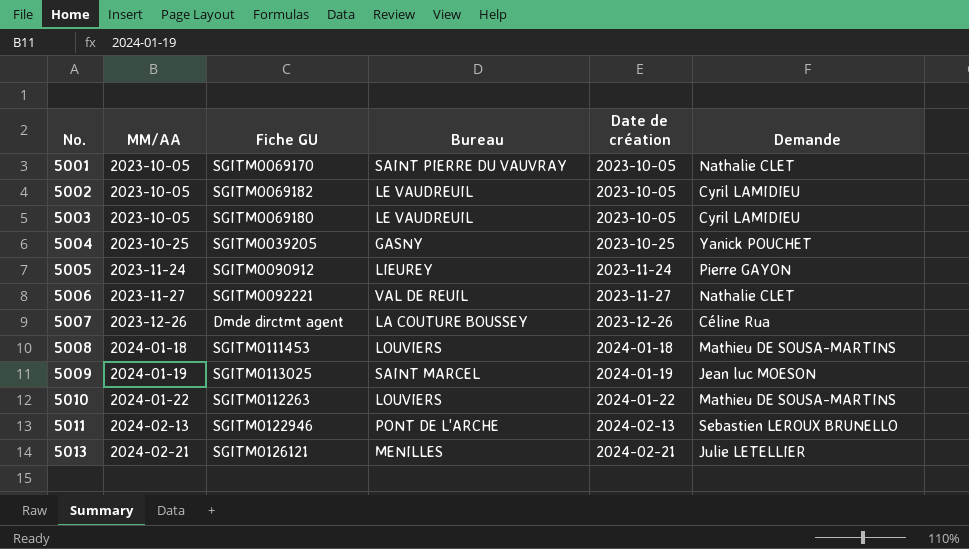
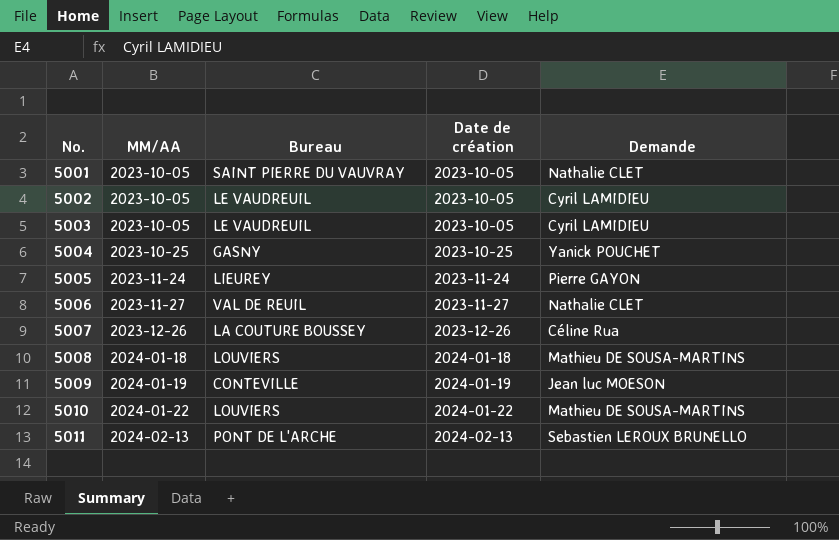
column Fiche GU | position: 3 -> none
row 5013: 2024-02-21 | SGITM0126121 | MENILLES | 2024-02-21 | Julie LETELLIER -> none
5009 | Bureau: SAINT MARCEL -> CONTEVILLE

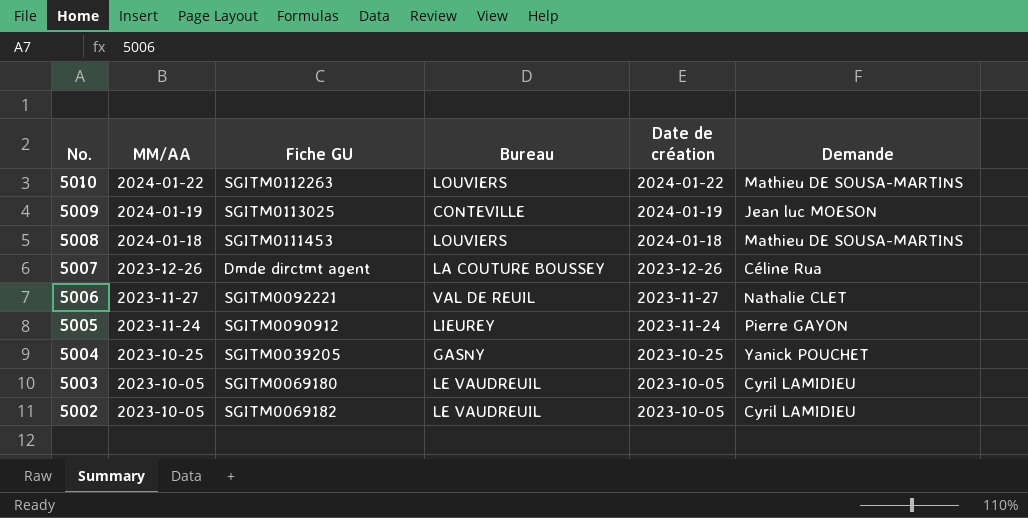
row order: No. ascending -> No. descending
column Fiche GU | position: none -> 3
row 5001: 2023-10-05 | SAINT PIERRE DU VAUVRAY | 2023-10-05 | Nathalie CLET -> none
row 5011: 2024-02-13 | PONT DE L'ARCHE | 2024-02-13 | Sebastien LEROUX BRUNELLO -> none

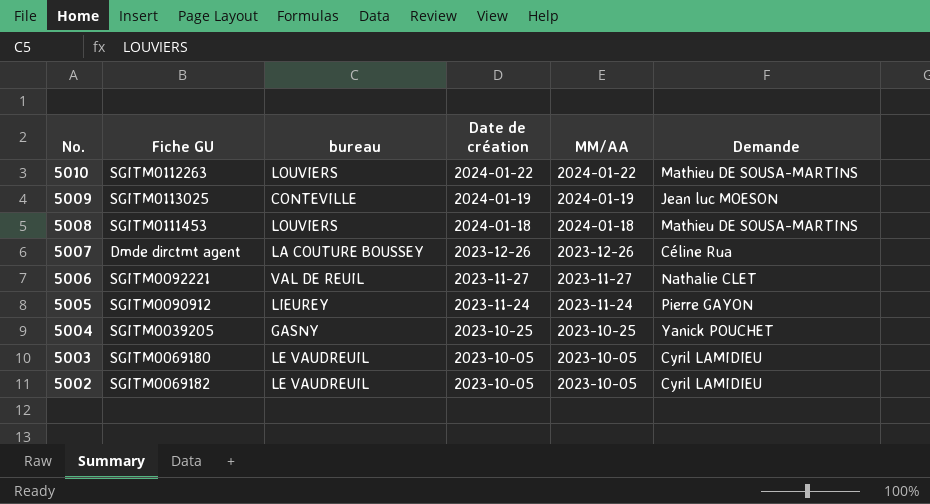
column name: Bureau -> bureau
column MM/AA | position: 2 -> 5

